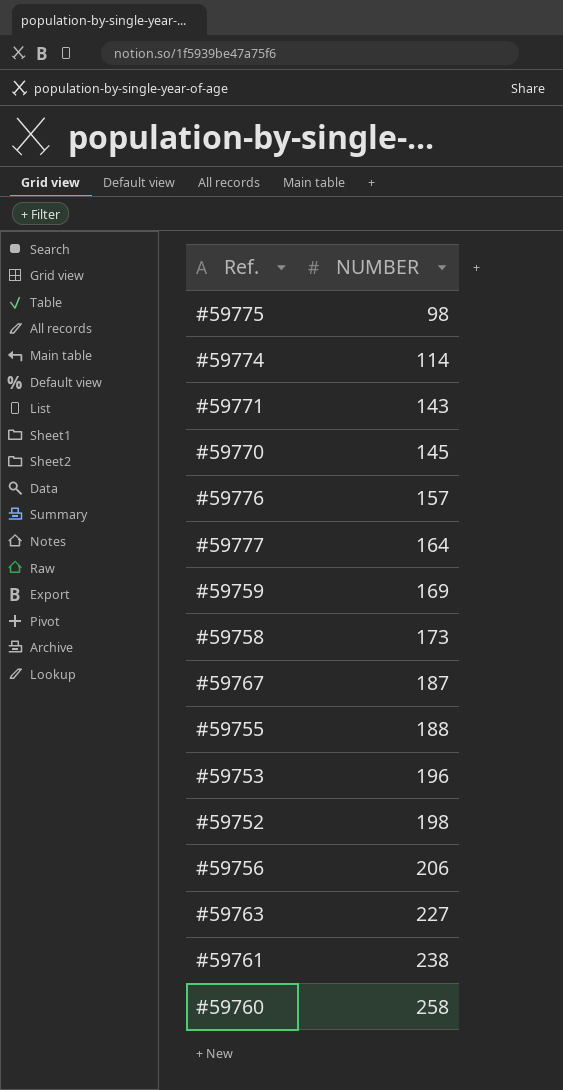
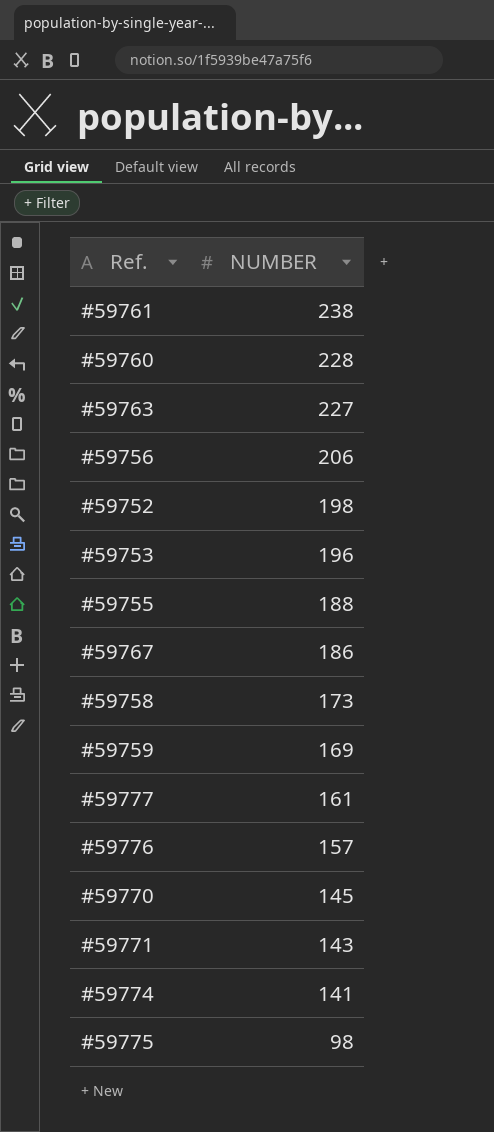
row order: NUMBER ascending -> NUMBER descending
#59760 | NUMBER: 258 -> 228
#59767 | NUMBER: 187 -> 186
#59777 | NUMBER: 164 -> 161
#59774 | NUMBER: 114 -> 141

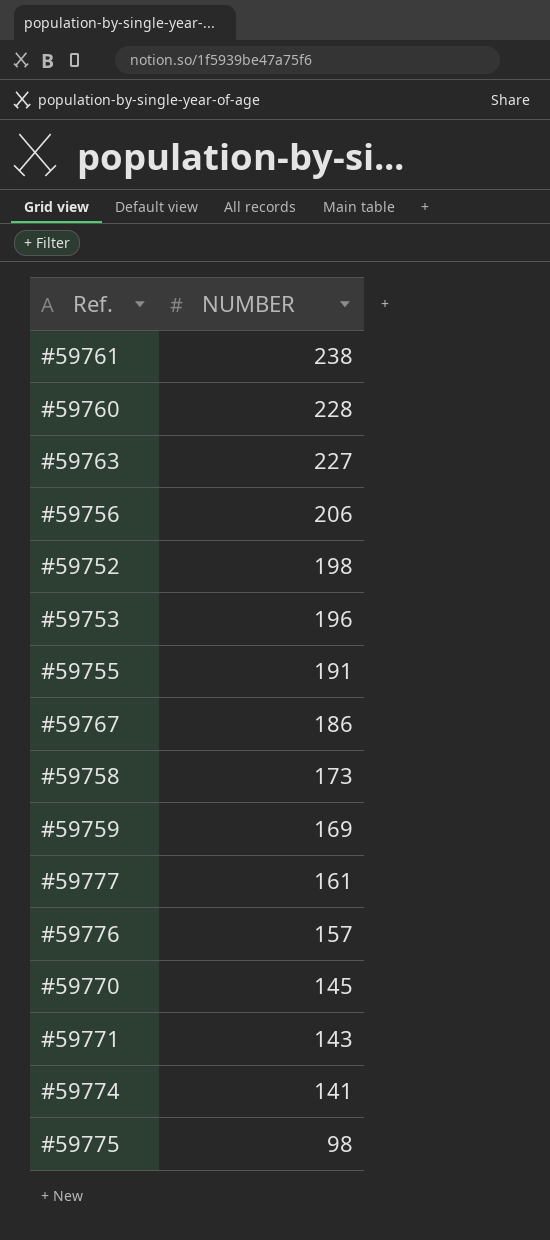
#59755 | NUMBER: 188 -> 191

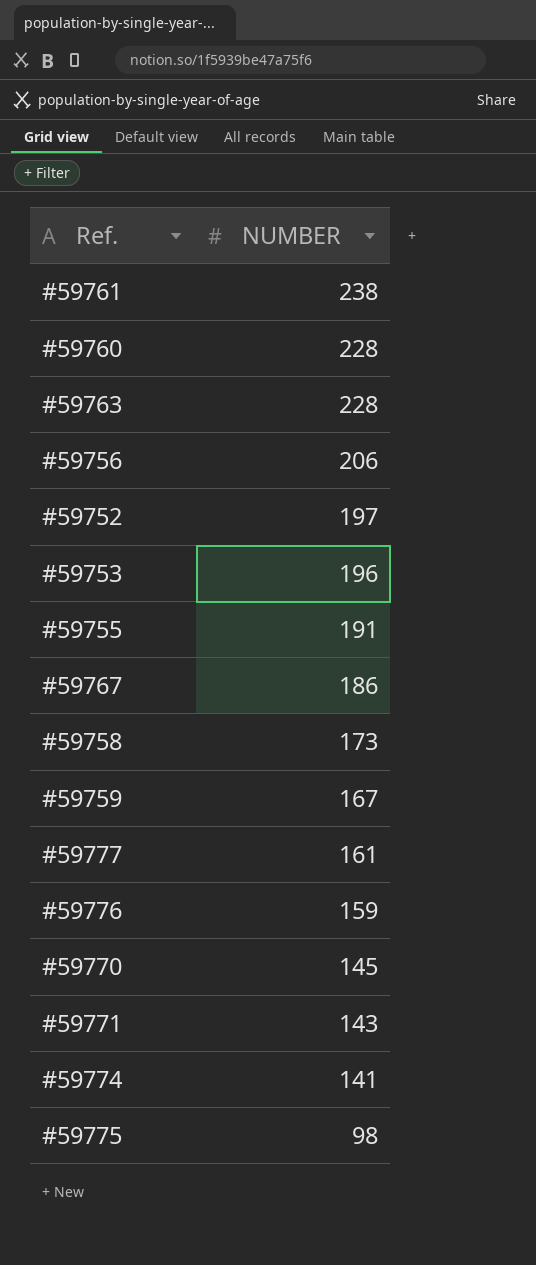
#59763 | NUMBER: 227 -> 228
#59752 | NUMBER: 198 -> 197
#59759 | NUMBER: 169 -> 167
#59776 | NUMBER: 157 -> 159

